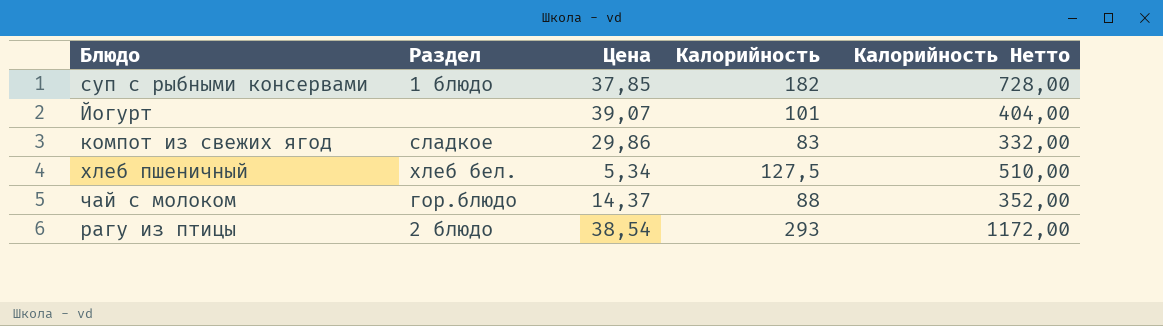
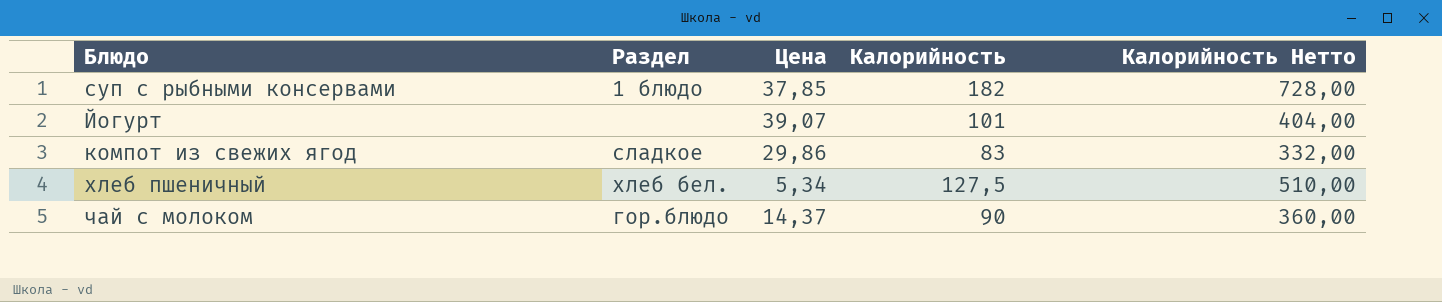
row рагу из птицы: 2 блюдо | 38,54 | 293 | 1172,00 -> none
чай с молоком | Калорийность: 88 -> 90
чай с молоком | Калорийность Нетто: 352,00 -> 360,00

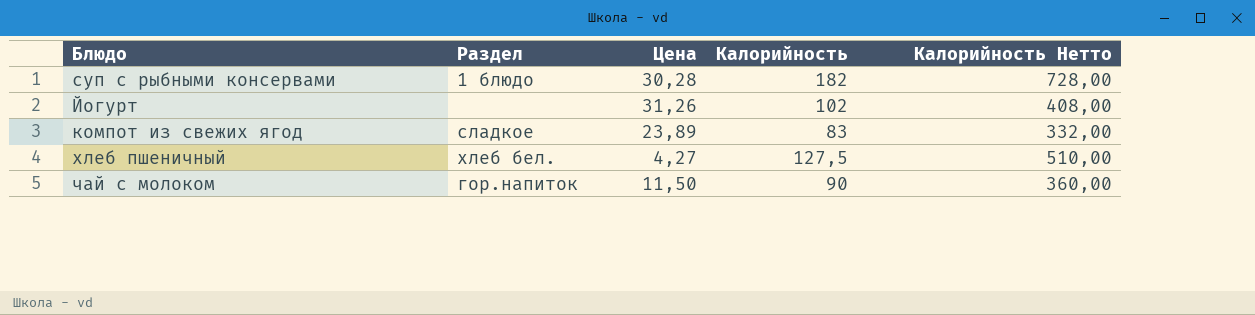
суп с рыбными консервами | Цена: 37,85 -> 30,28
Йогурт | Цена: 39,07 -> 31,26
Йогурт | Калорийность: 101 -> 102
Йогурт | Калорийность Нетто: 404,00 -> 408,00
компот из свежих ягод | Цена: 29,86 -> 23,89
хлеб пшеничный | Цена: 5,34 -> 4,27
чай с молоком | Раздел: гор.блюдо -> гор.напиток
чай с молоком | Цена: 14,37 -> 11,50

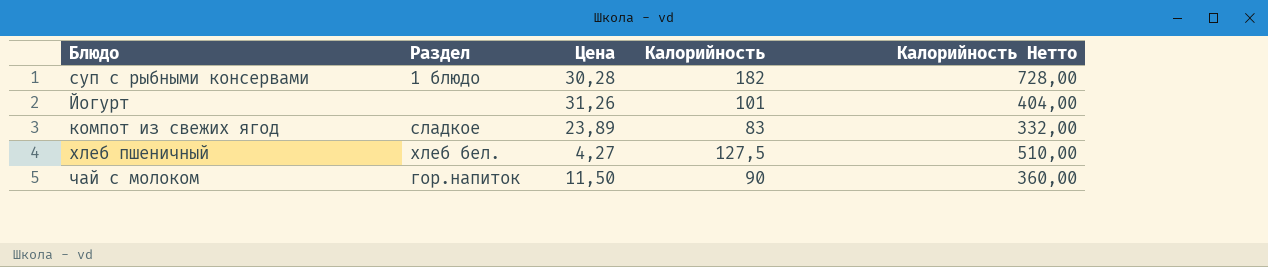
Йогурт | Калорийность: 102 -> 101
Йогурт | Калорийность Нетто: 408,00 -> 404,00

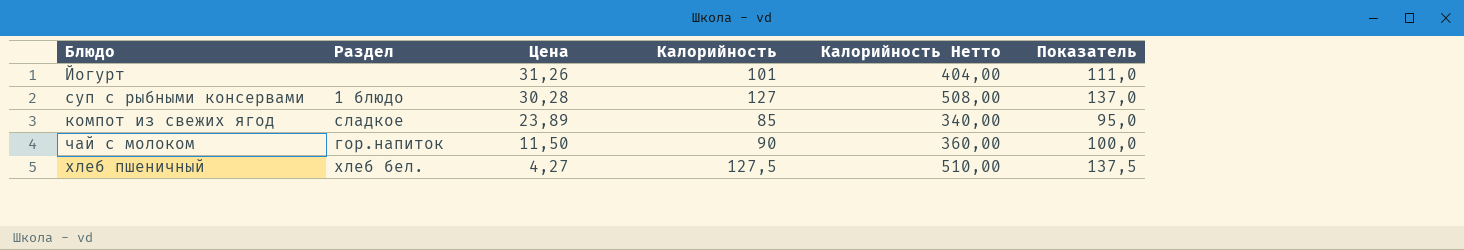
row order: none -> Цена descending
column Показатель | formula: none -> [Калорийность] + 10
суп с рыбными консервами | Калорийность: 182 -> 127
суп с рыбными консервами | Калорийность Нетто: 728,00 -> 508,00
компот из свежих ягод | Калорийность: 83 -> 85
компот из свежих ягод | Калорийность Нетто: 332,00 -> 340,00

